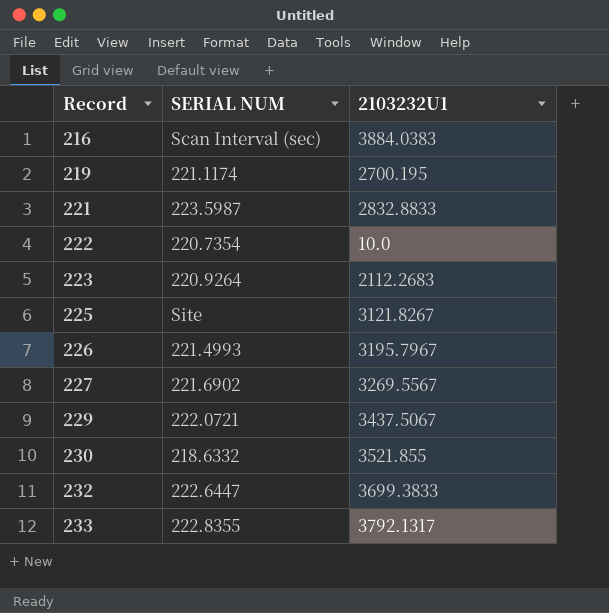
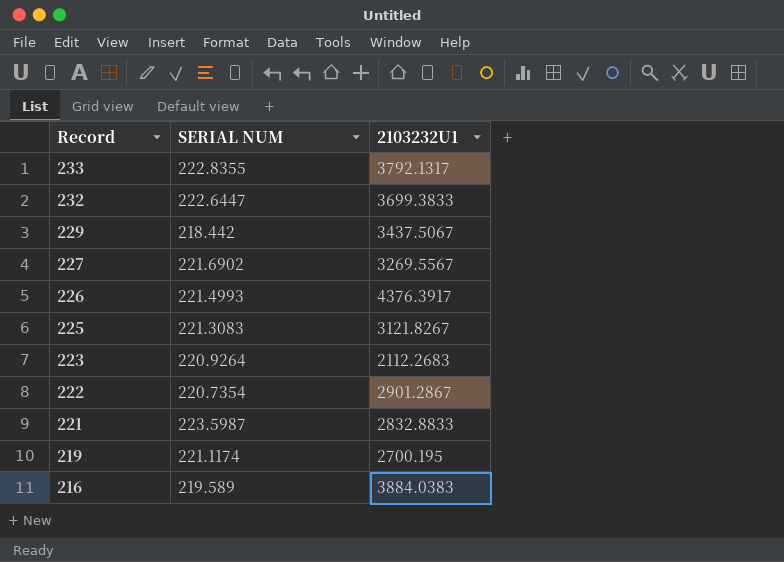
row order: Record ascending -> Record descending
row 230: 218.6332 | 3521.855 -> none
229 | SERIAL NUM: 222.0721 -> 218.442
226 | 2103232U1: 3195.7967 -> 4376.3917
225 | SERIAL NUM: Site -> 221.3083
222 | 2103232U1: 10.0 -> 2901.2867
216 | SERIAL NUM: Scan Interval (sec) -> 219.589

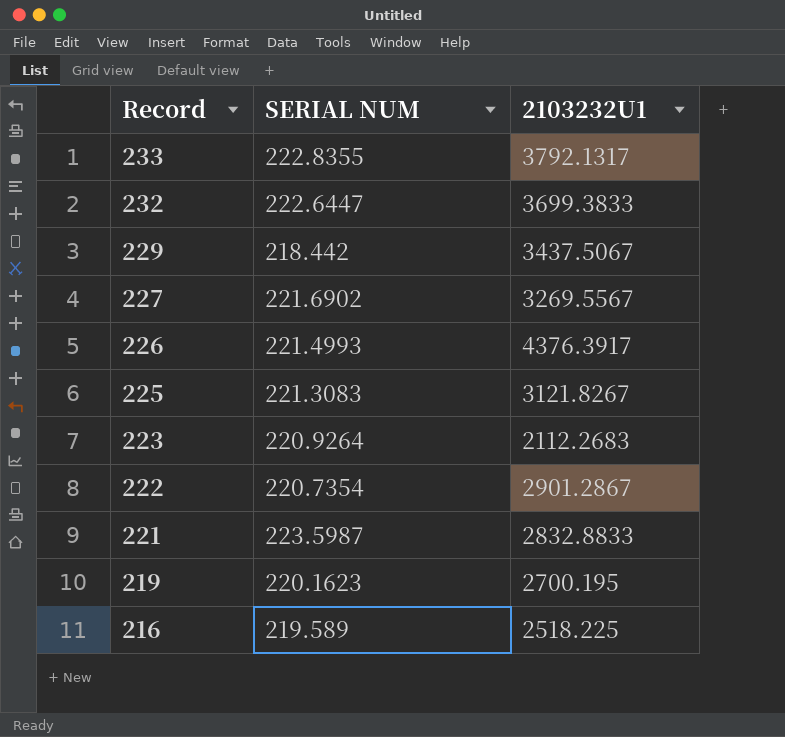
219 | SERIAL NUM: 221.1174 -> 220.1623
216 | 2103232U1: 3884.0383 -> 2518.225

